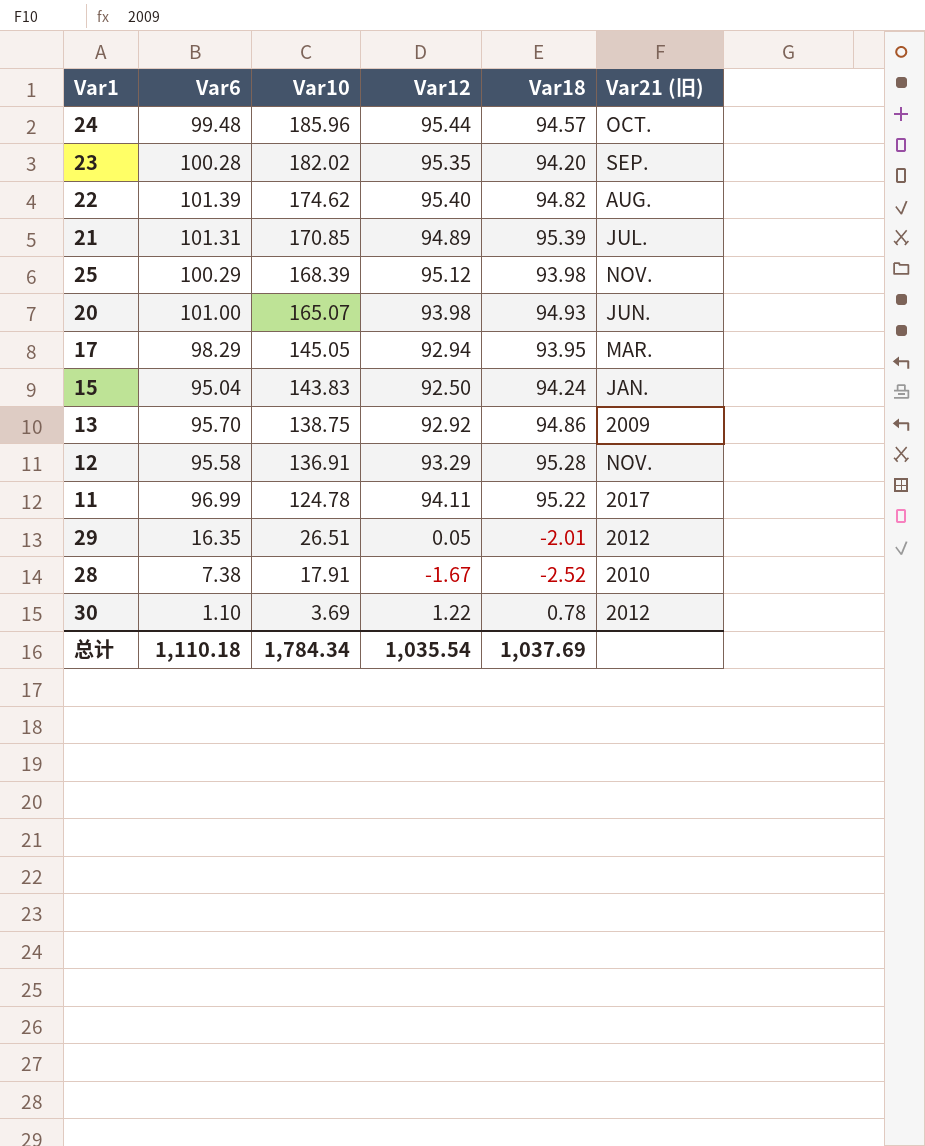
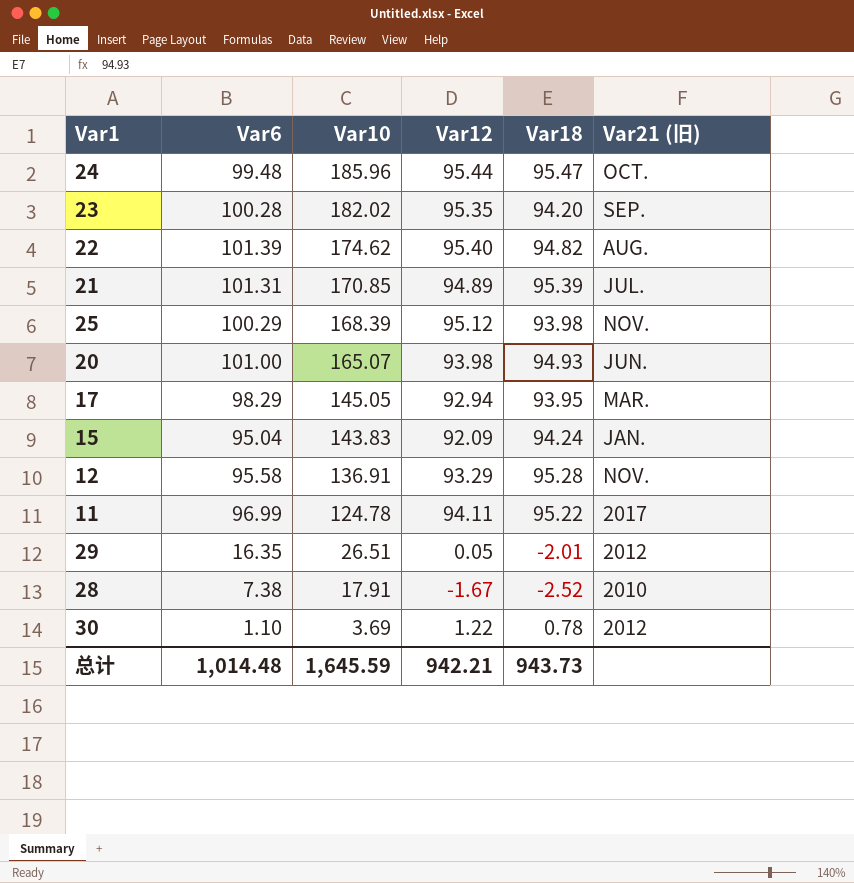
row 13: 95.70 | 138.75 | 92.92 | 94.86 | 2009 -> none
24 | Var18: 94.57 -> 95.47
15 | Var12: 92.50 -> 92.09
总计 | Var6: 1,110.18 -> 1,014.48
总计 | Var10: 1,784.34 -> 1,645.59
总计 | Var12: 1,035.54 -> 942.21
总计 | Var18: 1,037.69 -> 943.73

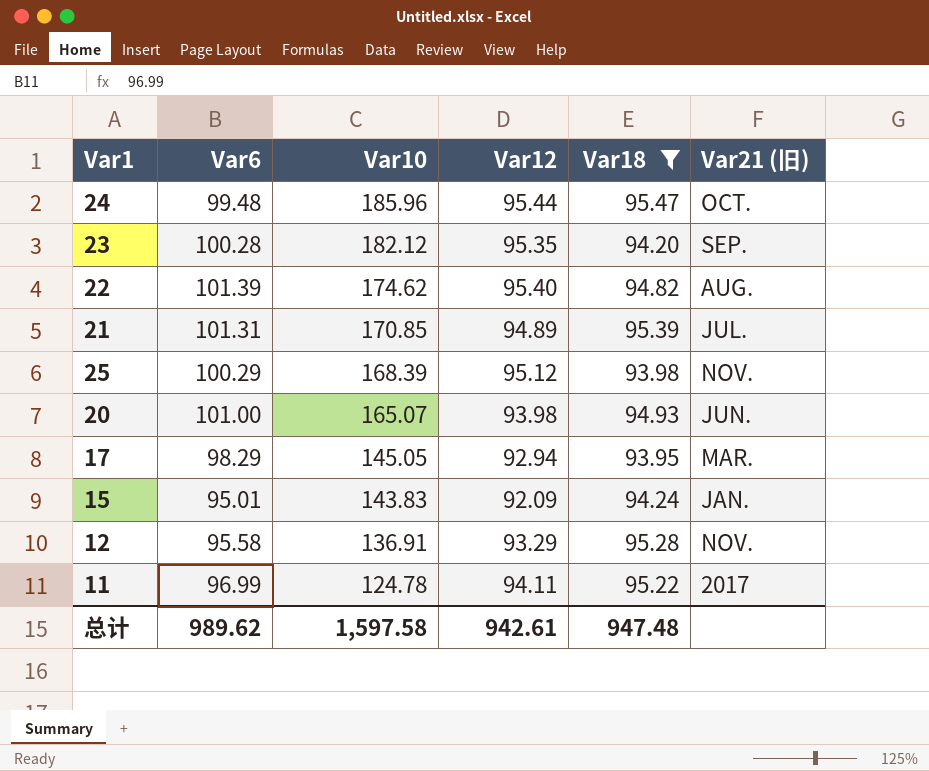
filter: none -> Var18 >= 93.95
23 | Var10: 182.02 -> 182.12
15 | Var6: 95.04 -> 95.01
总计 | Var6: 1,014.48 -> 989.62
总计 | Var10: 1,645.59 -> 1,597.58
总计 | Var12: 942.21 -> 942.61
总计 | Var18: 943.73 -> 947.48

